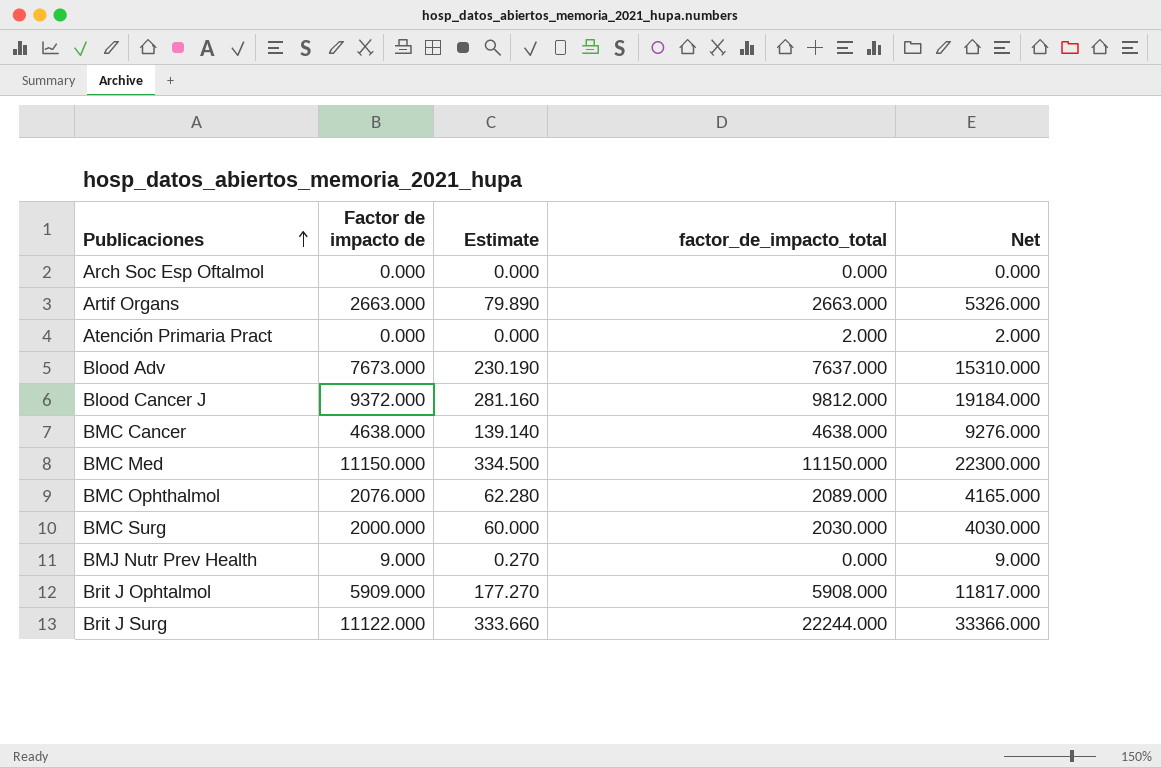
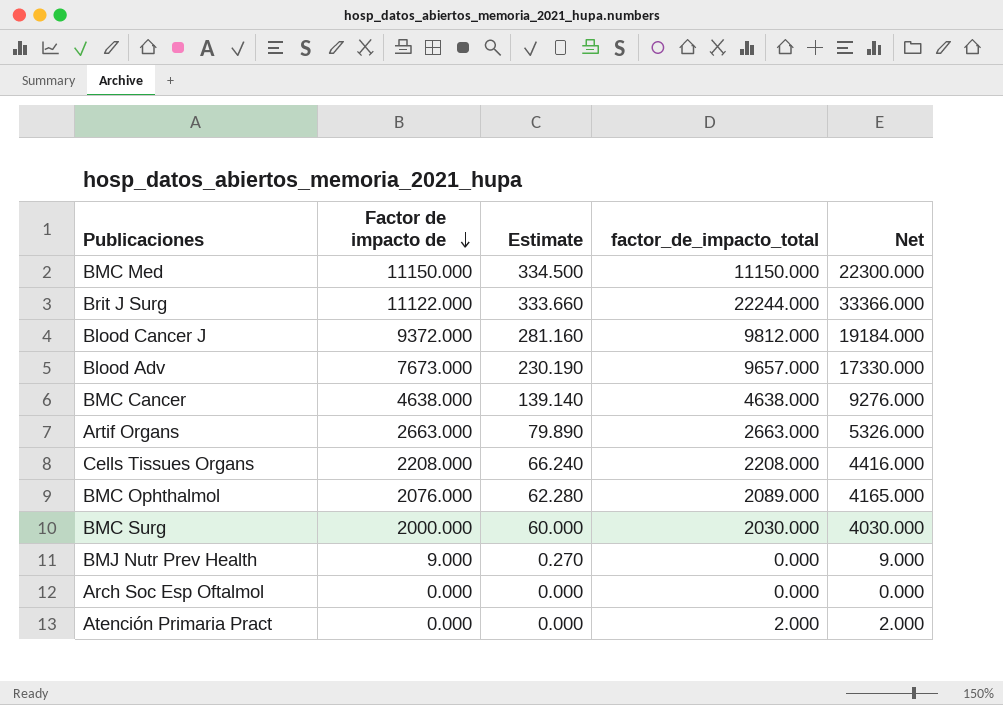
row order: Publicaciones ascending -> Factor de impacto de descending
row Brit J Ophtalmol: 5909.000 | 177.270 | 5908.000 | 11817.000 -> none
Blood Adv | factor_de_impacto_total: 7637.000 -> 9657.000
Blood Adv | Net: 15310.000 -> 17330.000
row Cells Tissues Organs: none -> 2208.000 | 66.240 | 2208.000 | 4416.000

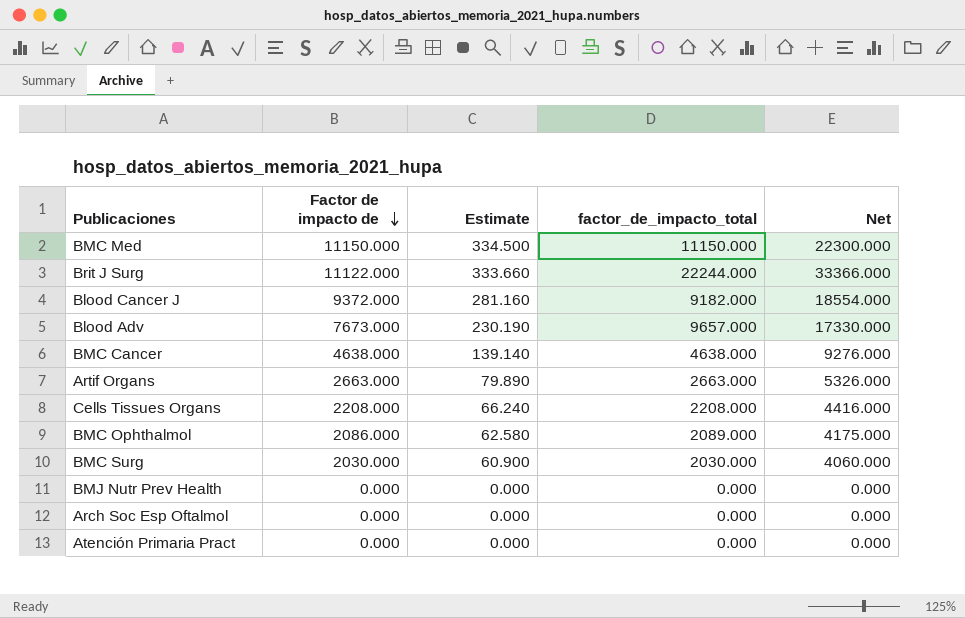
Blood Cancer J | factor_de_impacto_total: 9812.000 -> 9182.000
Blood Cancer J | Net: 19184.000 -> 18554.000
BMC Ophthalmol | Factor de impacto de: 2076.000 -> 2086.000
BMC Ophthalmol | Estimate: 62.280 -> 62.580
BMC Ophthalmol | Net: 4165.000 -> 4175.000
BMC Surg | Factor de impacto de: 2000.000 -> 2030.000
BMC Surg | Estimate: 60.000 -> 60.900
BMC Surg | Net: 4030.000 -> 4060.000
BMJ Nutr Prev Health | Factor de impacto de: 9.000 -> 0.000
BMJ Nutr Prev Health | Estimate: 0.270 -> 0.000
BMJ Nutr Prev Health | Net: 9.000 -> 0.000
Atención Primaria Pract | factor_de_impacto_total: 2.000 -> 0.000
Atención Primaria Pract | Net: 2.000 -> 0.000

